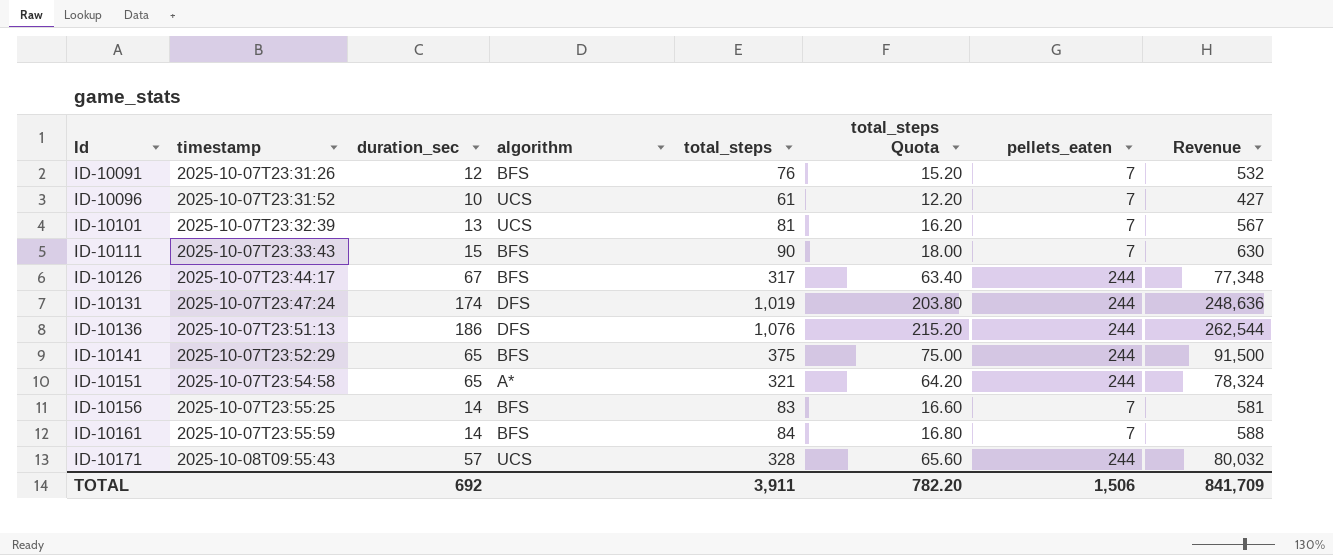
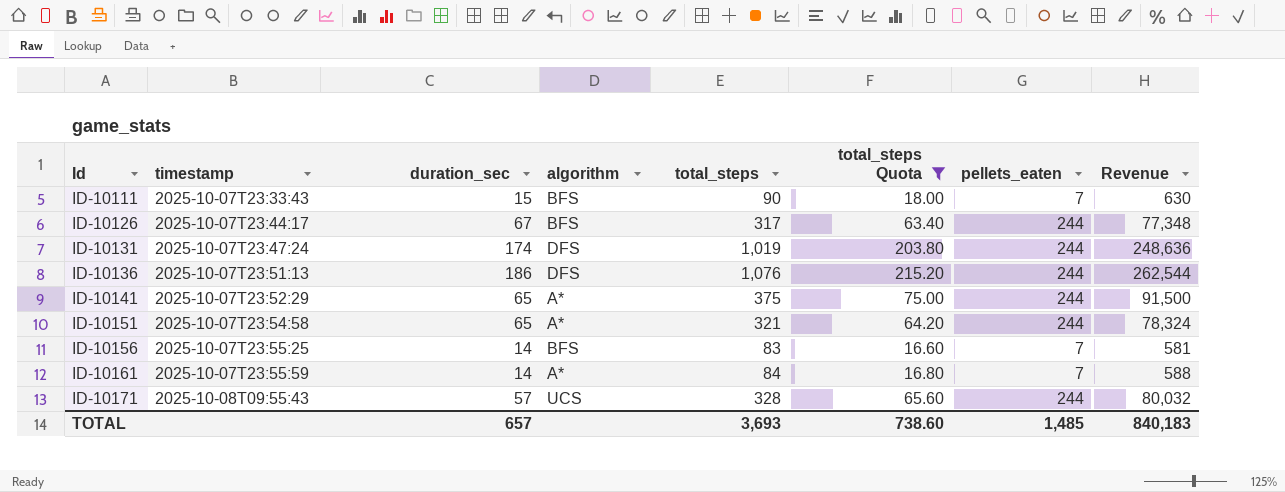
filter: none -> total_steps Quota >= 16.60
ID-10141 | algorithm: BFS -> A*
ID-10161 | algorithm: BFS -> A*
TOTAL | duration_sec: 692 -> 657
TOTAL | total_steps: 3,911 -> 3,693
TOTAL | total_steps Quota: 782.20 -> 738.60
TOTAL | pellets_eaten: 1,506 -> 1,485
TOTAL | Revenue: 841,709 -> 840,183

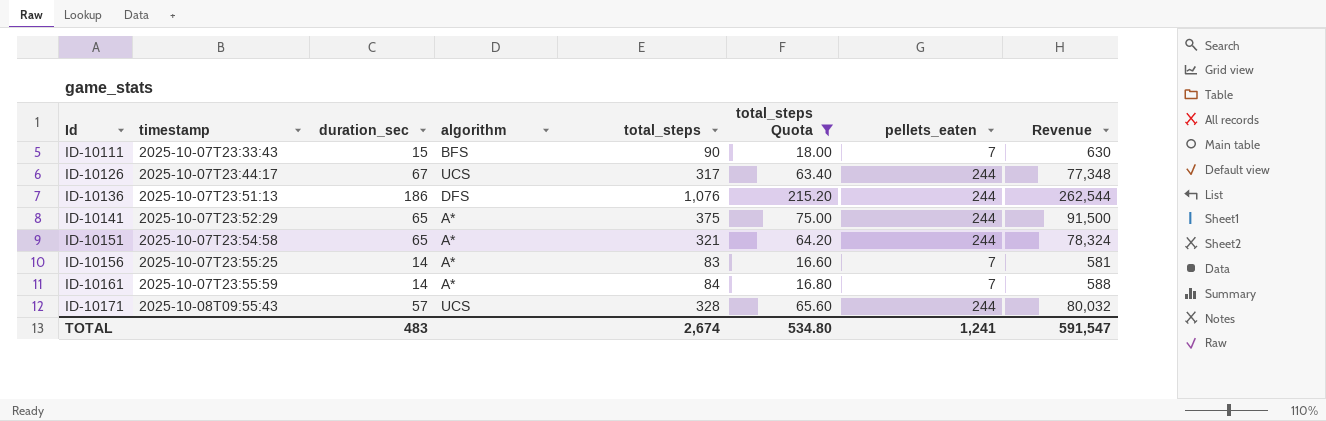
row ID-10131: 2025-10-07T23:47:24 | 174 | DFS | 1,019 | 203.80 | 244 | 248,636 -> none
ID-10126 | algorithm: BFS -> UCS
ID-10156 | algorithm: BFS -> A*
TOTAL | duration_sec: 657 -> 483
TOTAL | total_steps: 3,693 -> 2,674
TOTAL | total_steps Quota: 738.60 -> 534.80
TOTAL | pellets_eaten: 1,485 -> 1,241
TOTAL | Revenue: 840,183 -> 591,547

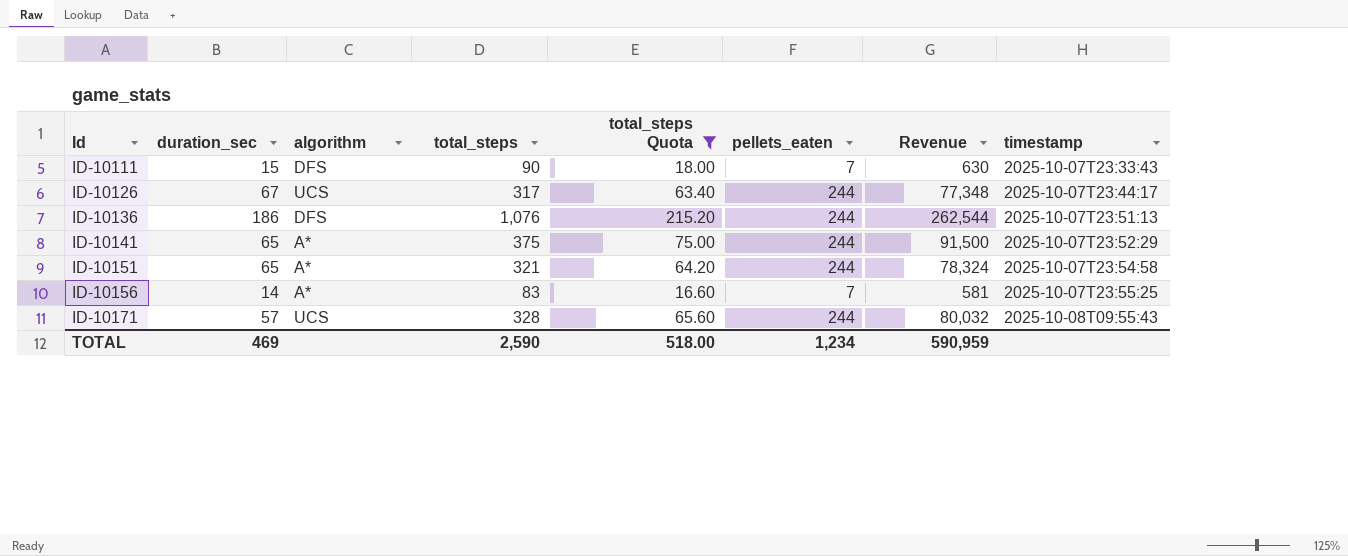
column timestamp | position: 2 -> 8
row ID-10161: 2025-10-07T23:55:59 | 14 | A* | 84 | 16.80 | 7 | 588 -> none
ID-10111 | algorithm: BFS -> DFS
TOTAL | duration_sec: 483 -> 469
TOTAL | total_steps: 2,674 -> 2,590
TOTAL | total_steps Quota: 534.80 -> 518.00
TOTAL | pellets_eaten: 1,241 -> 1,234
TOTAL | Revenue: 591,547 -> 590,959

